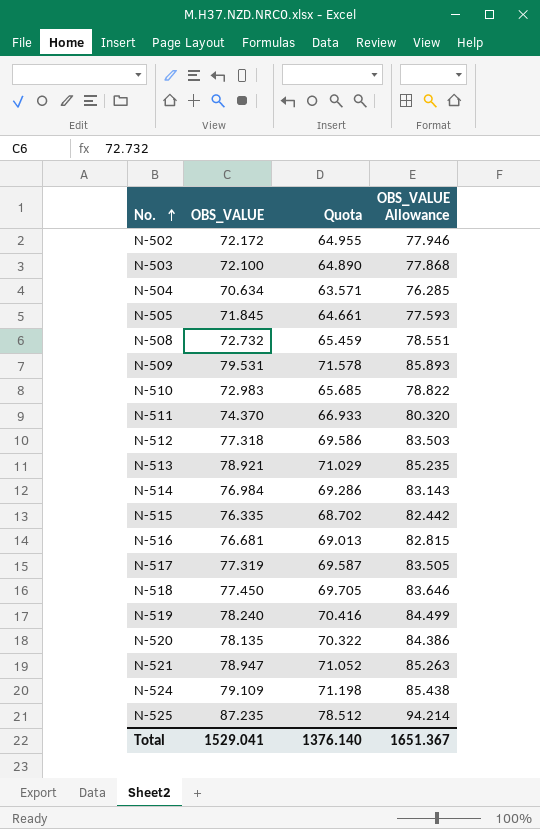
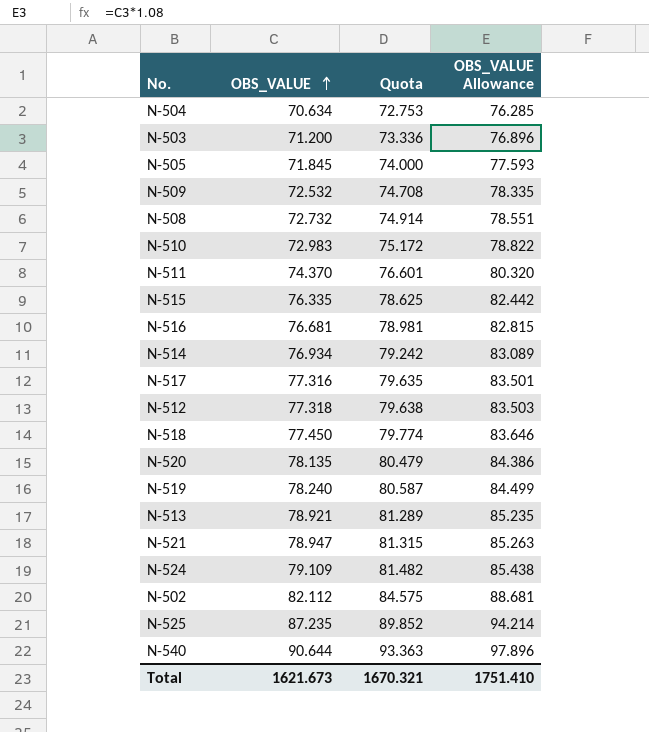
row order: No. ascending -> OBS_VALUE ascending
column Quota | formula: [OBS_VALUE] * 0.9 -> [OBS_VALUE] * 1.03
N-503 | OBS_VALUE: 72.100 -> 71.200
N-503 | OBS_VALUE Allowance: 77.868 -> 76.896
N-509 | OBS_VALUE: 79.531 -> 72.532
N-509 | OBS_VALUE Allowance: 85.893 -> 78.335
N-514 | OBS_VALUE: 76.984 -> 76.934
N-514 | OBS_VALUE Allowance: 83.143 -> 83.089
N-517 | OBS_VALUE: 77.319 -> 77.316
N-517 | OBS_VALUE Allowance: 83.505 -> 83.501
N-502 | OBS_VALUE: 72.172 -> 82.112
N-502 | OBS_VALUE Allowance: 77.946 -> 88.681
row N-540: none -> 90.644 | 93.363 | 97.896
Total | OBS_VALUE: 1529.041 -> 1621.673
Total | Quota: 1376.140 -> 1670.321
Total | OBS_VALUE Allowance: 1651.367 -> 1751.410

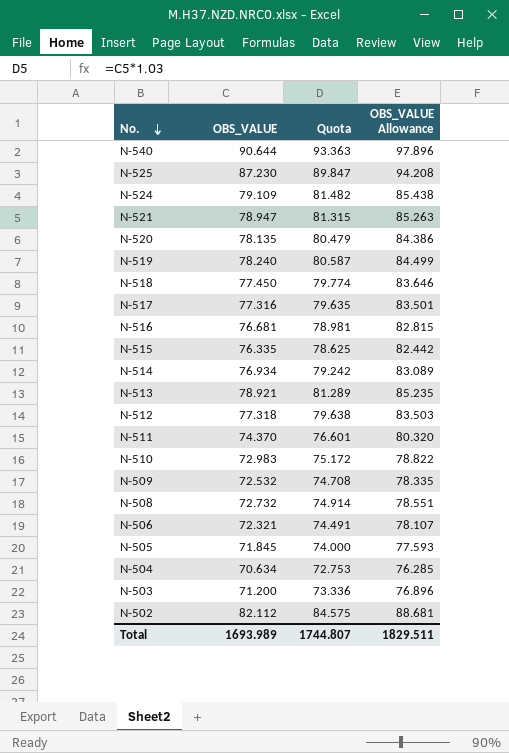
row order: OBS_VALUE ascending -> No. descending
N-525 | OBS_VALUE: 87.235 -> 87.230
N-525 | Quota: 89.852 -> 89.847
N-525 | OBS_VALUE Allowance: 94.214 -> 94.208
row N-506: none -> 72.321 | 74.491 | 78.107
Total | OBS_VALUE: 1621.673 -> 1693.989
Total | Quota: 1670.321 -> 1744.807
Total | OBS_VALUE Allowance: 1751.410 -> 1829.511

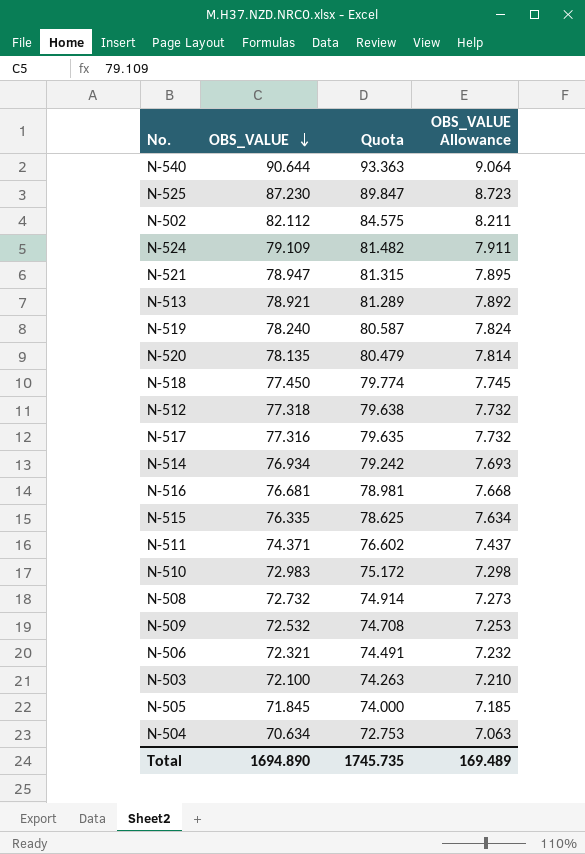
row order: No. descending -> OBS_VALUE descending
column OBS_VALUE Allowance | formula: [OBS_VALUE] * 1.08 -> [OBS_VALUE] * 0.1
N-511 | OBS_VALUE: 74.370 -> 74.371
N-511 | Quota: 76.601 -> 76.602
N-503 | OBS_VALUE: 71.200 -> 72.100
N-503 | Quota: 73.336 -> 74.263
Total | OBS_VALUE: 1693.989 -> 1694.890
Total | Quota: 1744.807 -> 1745.735
Total | OBS_VALUE Allowance: 1829.511 -> 169.489

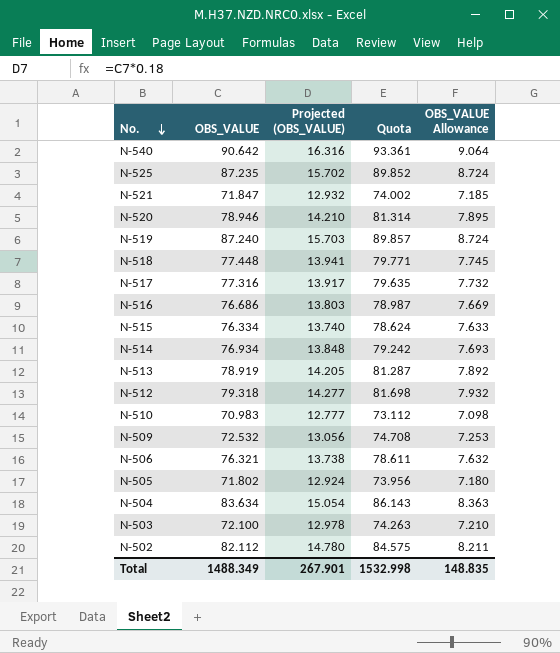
row order: OBS_VALUE descending -> No. descending
column Projected (OBS_VALUE) | formula: none -> [OBS_VALUE] * 0.18
row N-524: 79.109 | 81.482 | 7.911 -> none
row N-511: 74.371 | 76.602 | 7.437 -> none
row N-508: 72.732 | 74.914 | 7.273 -> none
N-540 | OBS_VALUE: 90.644 -> 90.642
N-540 | Quota: 93.363 -> 93.361
N-525 | OBS_VALUE: 87.230 -> 87.235
N-525 | Quota: 89.847 -> 89.852
N-525 | OBS_VALUE Allowance: 8.723 -> 8.724
N-521 | OBS_VALUE: 78.947 -> 71.847
N-521 | Quota: 81.315 -> 74.002
N-521 | OBS_VALUE Allowance: 7.895 -> 7.185
N-520 | OBS_VALUE: 78.135 -> 78.946
N-520 | Quota: 80.479 -> 81.314
N-520 | OBS_VALUE Allowance: 7.814 -> 7.895
N-519 | OBS_VALUE: 78.240 -> 87.240
N-519 | Quota: 80.587 -> 89.857
N-519 | OBS_VALUE Allowance: 7.824 -> 8.724
N-518 | OBS_VALUE: 77.450 -> 77.448
N-518 | Quota: 79.774 -> 79.771
N-516 | OBS_VALUE: 76.681 -> 76.686
N-516 | Quota: 78.981 -> 78.987
N-516 | OBS_VALUE Allowance: 7.668 -> 7.669
N-515 | OBS_VALUE: 76.335 -> 76.334
N-515 | Quota: 78.625 -> 78.624
N-515 | OBS_VALUE Allowance: 7.634 -> 7.633
N-513 | OBS_VALUE: 78.921 -> 78.919
N-513 | Quota: 81.289 -> 81.287
N-512 | OBS_VALUE: 77.318 -> 79.318
N-512 | Quota: 79.638 -> 81.698
N-512 | OBS_VALUE Allowance: 7.732 -> 7.932
N-510 | OBS_VALUE: 72.983 -> 70.983
N-510 | Quota: 75.172 -> 73.112
N-510 | OBS_VALUE Allowance: 7.298 -> 7.098
N-506 | OBS_VALUE: 72.321 -> 76.321
N-506 | Quota: 74.491 -> 78.611
N-506 | OBS_VALUE Allowance: 7.232 -> 7.632
N-505 | OBS_VALUE: 71.845 -> 71.802
N-505 | Quota: 74.000 -> 73.956
N-505 | OBS_VALUE Allowance: 7.185 -> 7.180
N-504 | OBS_VALUE: 70.634 -> 83.634
N-504 | Quota: 72.753 -> 86.143
N-504 | OBS_VALUE Allowance: 7.063 -> 8.363
Total | OBS_VALUE: 1694.890 -> 1488.349
Total | Quota: 1745.735 -> 1532.998
Total | OBS_VALUE Allowance: 169.489 -> 148.835

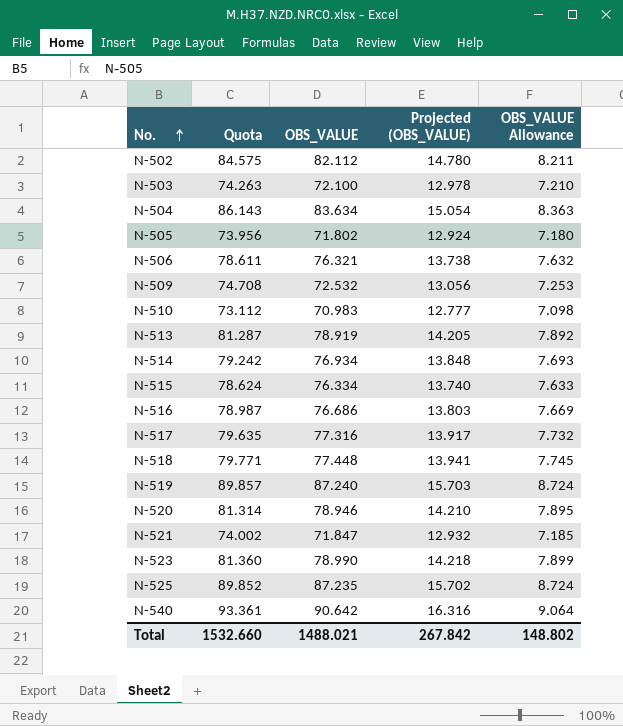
row order: No. descending -> No. ascending
column Quota | position: 4 -> 2
row N-512: 79.318 | 14.277 | 81.698 | 7.932 -> none
row N-523: none -> 81.360 | 78.990 | 14.218 | 7.899
Total | Quota: 1532.998 -> 1532.660
Total | OBS_VALUE: 1488.349 -> 1488.021
Total | Projected (OBS_VALUE): 267.901 -> 267.842
Total | OBS_VALUE Allowance: 148.835 -> 148.802

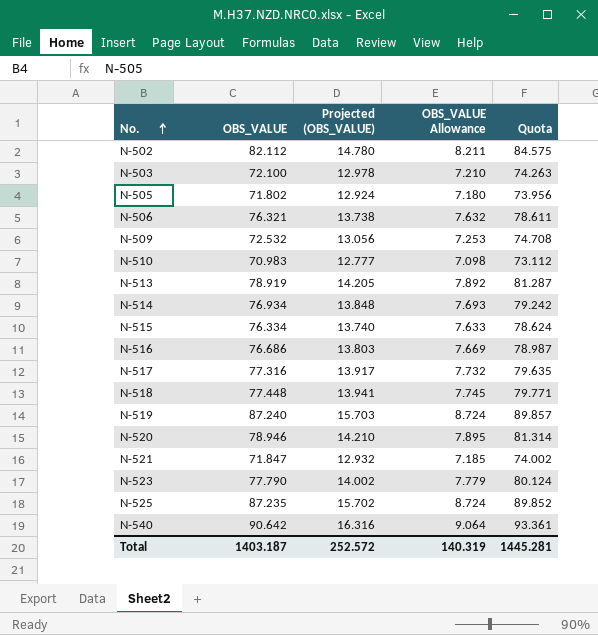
column Quota | position: 2 -> 5
row N-504: 86.143 | 83.634 | 15.054 | 8.363 -> none
N-523 | OBS_VALUE: 78.990 -> 77.790
N-523 | Projected (OBS_VALUE): 14.218 -> 14.002
N-523 | OBS_VALUE Allowance: 7.899 -> 7.779
N-523 | Quota: 81.360 -> 80.124
Total | OBS_VALUE: 1488.021 -> 1403.187
Total | Projected (OBS_VALUE): 267.842 -> 252.572
Total | OBS_VALUE Allowance: 148.802 -> 140.319
Total | Quota: 1532.660 -> 1445.281

